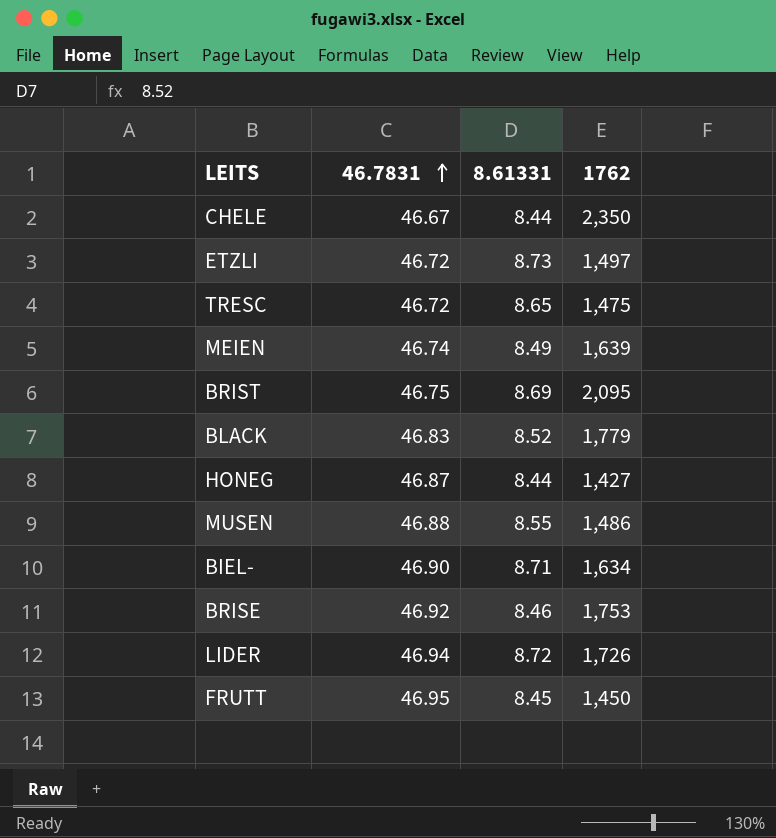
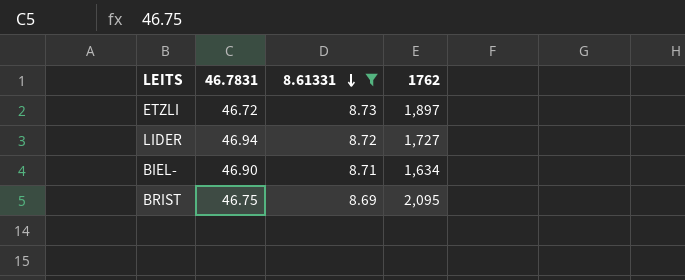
filter: none -> 8.61331 >= 8.69
row order: 46.7831 ascending -> 8.61331 descending
ETZLI | 1762: 1,497 -> 1,897
LIDER | 1762: 1,726 -> 1,727

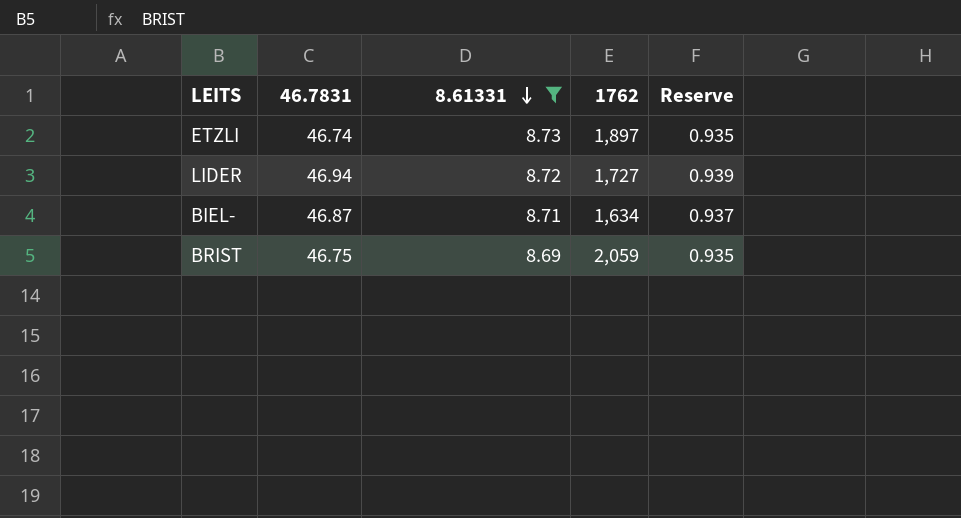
column Reserve | formula: none -> [46.7831] * 0.02
ETZLI | 46.7831: 46.72 -> 46.74
BIEL- | 46.7831: 46.90 -> 46.87
BRIST | 1762: 2,095 -> 2,059

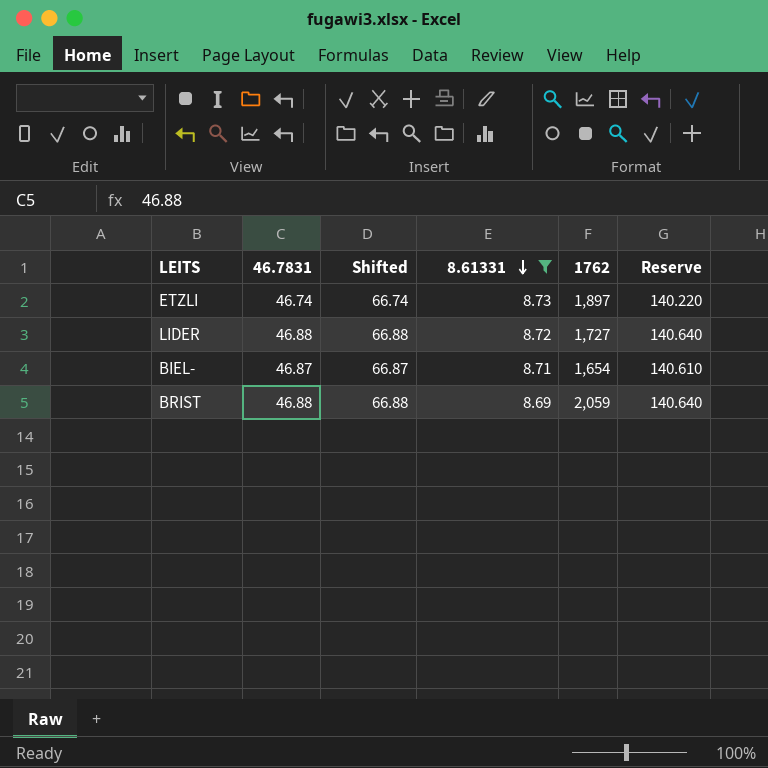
column Shifted | formula: none -> [46.7831] + 20
column Reserve | formula: [46.7831] * 0.02 -> [46.7831] * 3
LIDER | 46.7831: 46.94 -> 46.88
BIEL- | 1762: 1,634 -> 1,654
BRIST | 46.7831: 46.75 -> 46.88

